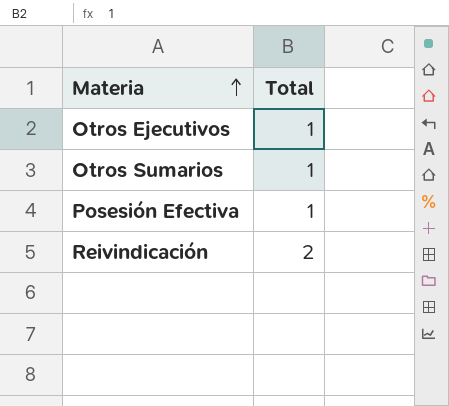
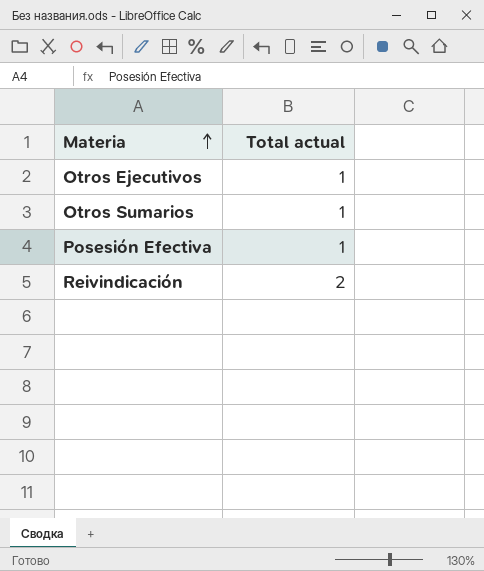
column name: Total -> Total actual

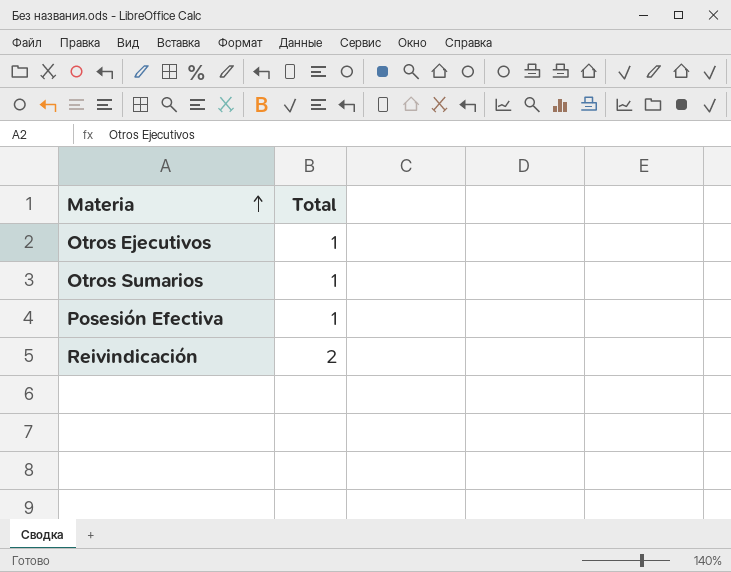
column name: Total actual -> Total

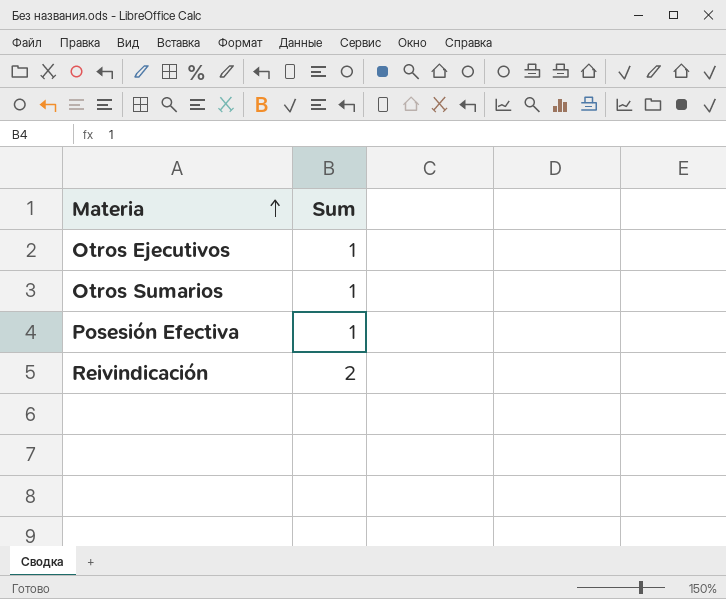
column name: Total -> Sum

